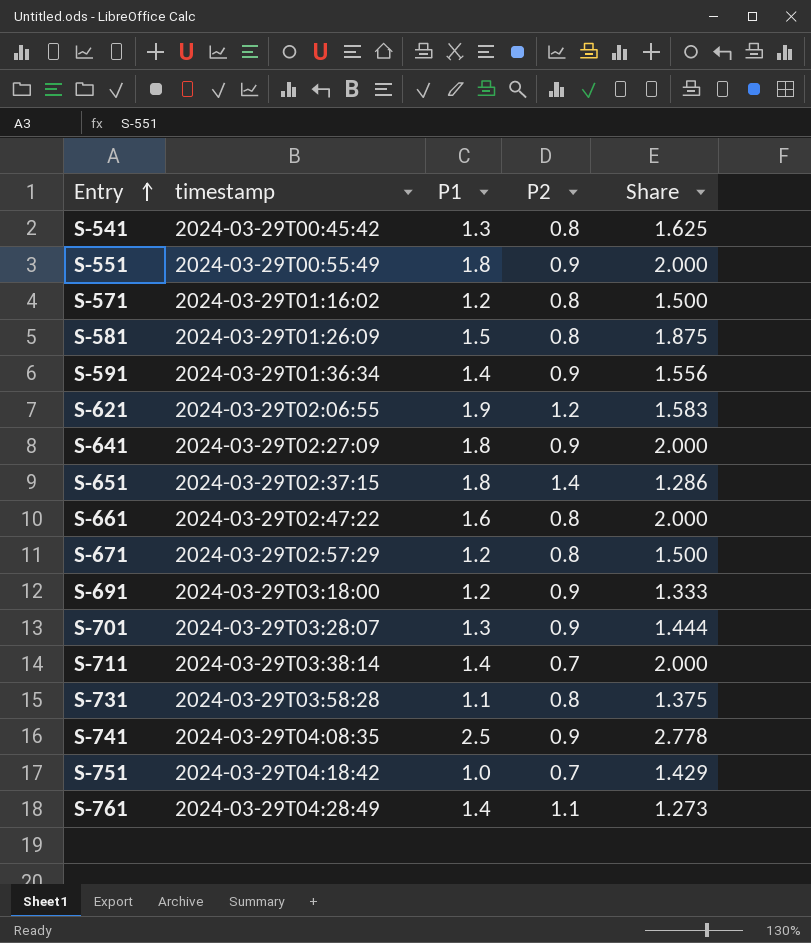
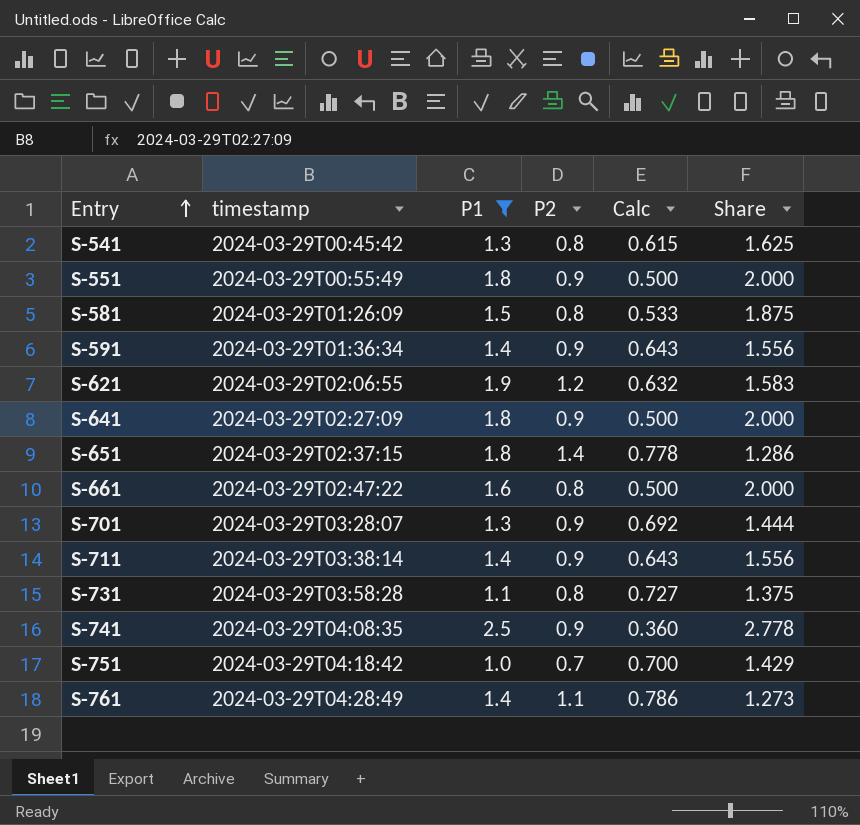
filter: none -> P1 != 1.2
column Calc | formula: none -> [P2] / [P1]
S-711 | P2: 0.7 -> 0.9
S-711 | Share: 2.000 -> 1.556

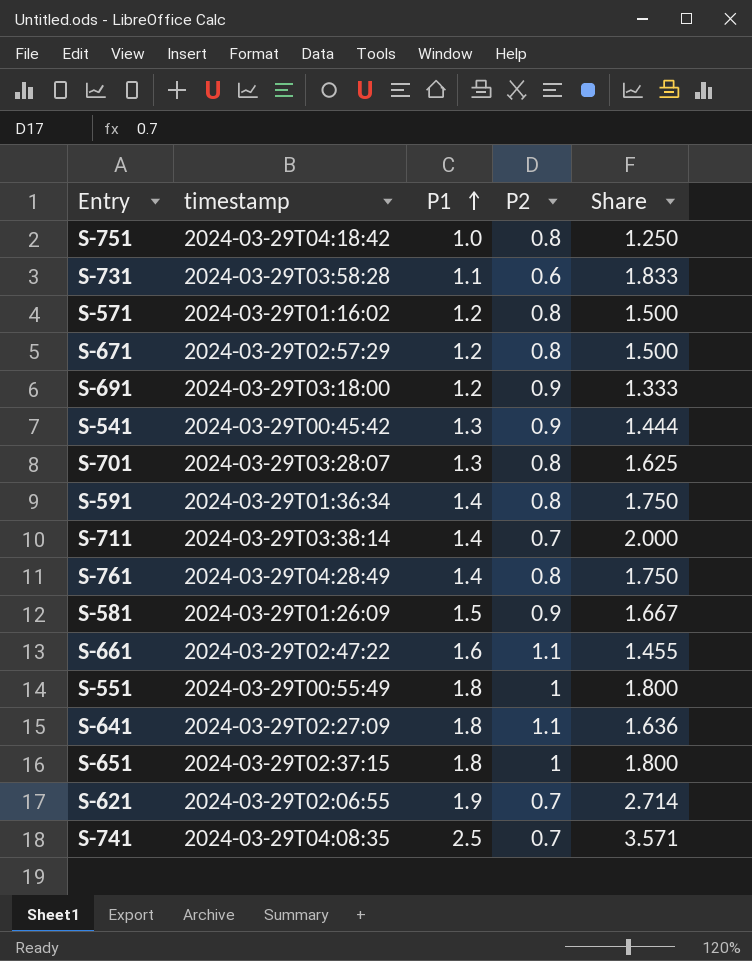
filter: P1 != 1.2 -> none
row order: Entry ascending -> P1 ascending
column Calc | formula: [P2] / [P1] -> none
S-751 | P2: 0.7 -> 0.8
S-751 | Share: 1.429 -> 1.250
S-731 | P2: 0.8 -> 0.6
S-731 | Share: 1.375 -> 1.833
S-541 | P2: 0.8 -> 0.9
S-541 | Share: 1.625 -> 1.444
S-701 | P2: 0.9 -> 0.8
S-701 | Share: 1.444 -> 1.625
S-591 | P2: 0.9 -> 0.8
S-591 | Share: 1.556 -> 1.750
S-711 | P2: 0.9 -> 0.7
S-711 | Share: 1.556 -> 2.000
S-761 | P2: 1.1 -> 0.8
S-761 | Share: 1.273 -> 1.750
S-581 | P2: 0.8 -> 0.9
S-581 | Share: 1.875 -> 1.667
S-661 | P2: 0.8 -> 1.1
S-661 | Share: 2.000 -> 1.455
S-551 | P2: 0.9 -> 1
S-551 | Share: 2.000 -> 1.800
S-641 | P2: 0.9 -> 1.1
S-641 | Share: 2.000 -> 1.636
S-651 | P2: 1.4 -> 1
S-651 | Share: 1.286 -> 1.800
S-621 | P2: 1.2 -> 0.7
S-621 | Share: 1.583 -> 2.714
S-741 | P2: 0.9 -> 0.7
S-741 | Share: 2.778 -> 3.571

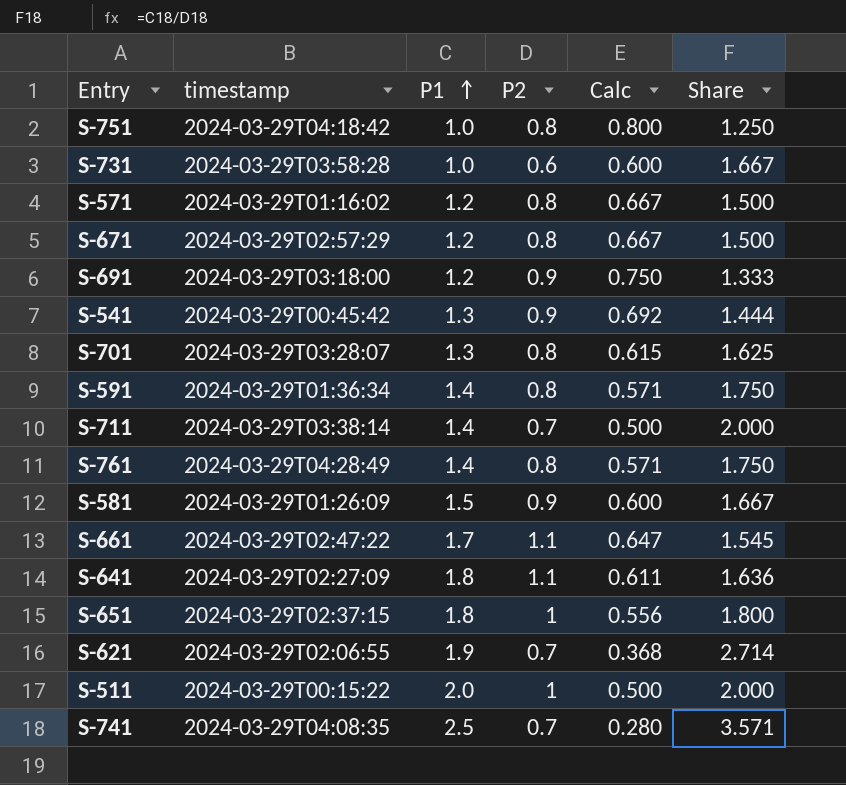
column Calc | formula: none -> [P2] / [P1]
row S-551: 2024-03-29T00:55:49 | 1.8 | 1 | 1.800 -> none
S-731 | P1: 1.1 -> 1.0
S-731 | Share: 1.833 -> 1.667
S-661 | P1: 1.6 -> 1.7
S-661 | Share: 1.455 -> 1.545
row S-511: none -> 2024-03-29T00:15:22 | 2.0 | 1 | 0.500 | 2.000

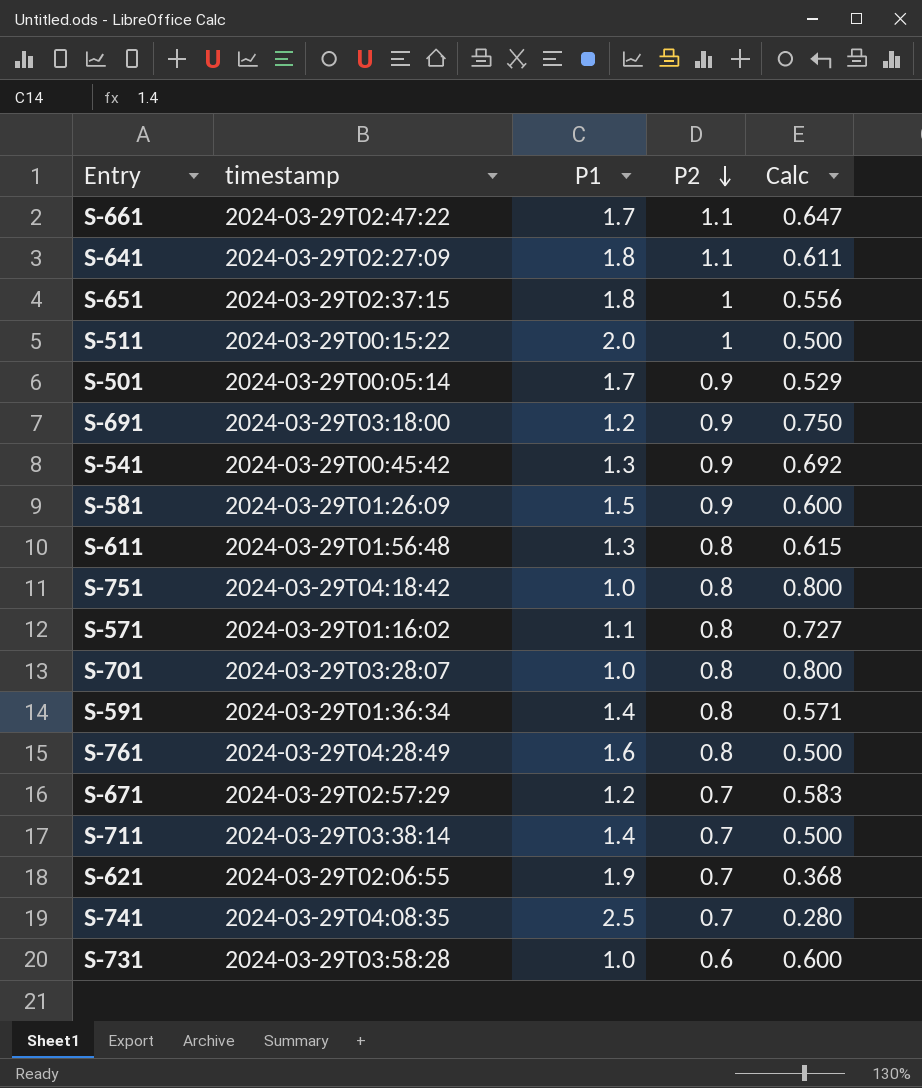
row order: P1 ascending -> P2 descending
column Share | formula: [P1] / [P2] -> none
row S-501: none -> 2024-03-29T00:05:14 | 1.7 | 0.9 | 0.529
row S-611: none -> 2024-03-29T01:56:48 | 1.3 | 0.8 | 0.615
S-571 | P1: 1.2 -> 1.1
S-571 | Calc: 0.667 -> 0.727
S-701 | P1: 1.3 -> 1.0
S-701 | Calc: 0.615 -> 0.800
S-761 | P1: 1.4 -> 1.6
S-761 | Calc: 0.571 -> 0.500
S-671 | P2: 0.8 -> 0.7
S-671 | Calc: 0.667 -> 0.583

